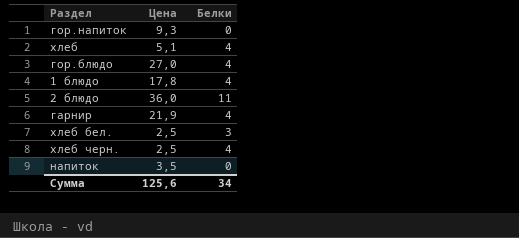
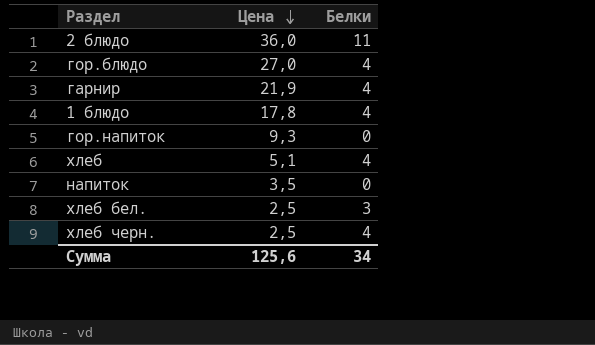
row order: none -> Цена descending

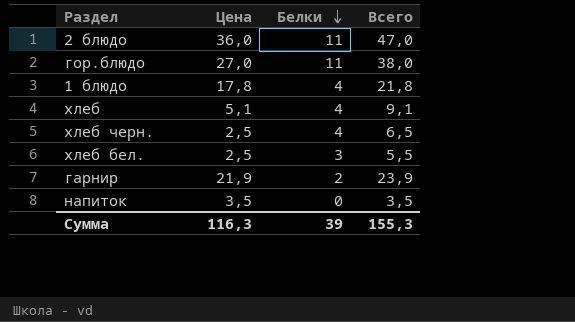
row order: Цена descending -> Белки descending
column Всего | formula: none -> [Цена] + [Белки]
row гор.напиток: 9,3 | 0 -> none
гор.блюдо | Белки: 4 -> 11
гарнир | Белки: 4 -> 2
Сумма | Цена: 125,6 -> 116,3
Сумма | Белки: 34 -> 39

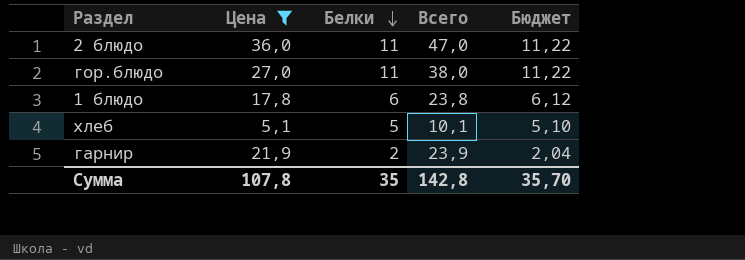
filter: none -> Цена >= 5,1
column Бюджет | formula: none -> [Белки] * 1,02
1 блюдо | Белки: 4 -> 6
1 блюдо | Всего: 21,8 -> 23,8
хлеб | Белки: 4 -> 5
хлеб | Всего: 9,1 -> 10,1
Сумма | Цена: 116,3 -> 107,8
Сумма | Белки: 39 -> 35
Сумма | Всего: 155,3 -> 142,8

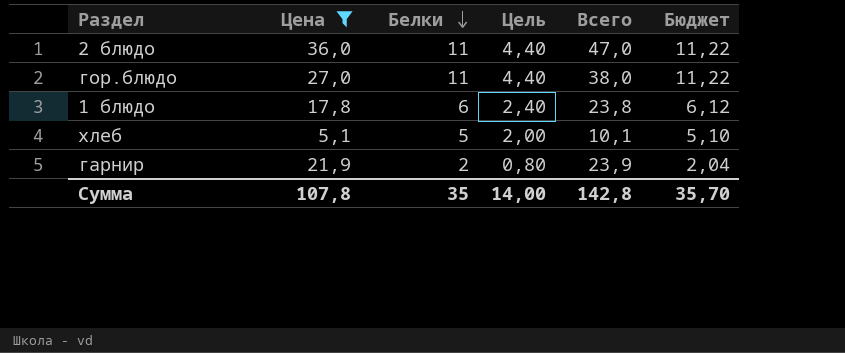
column Цель | formula: none -> [Белки] * 0,4

